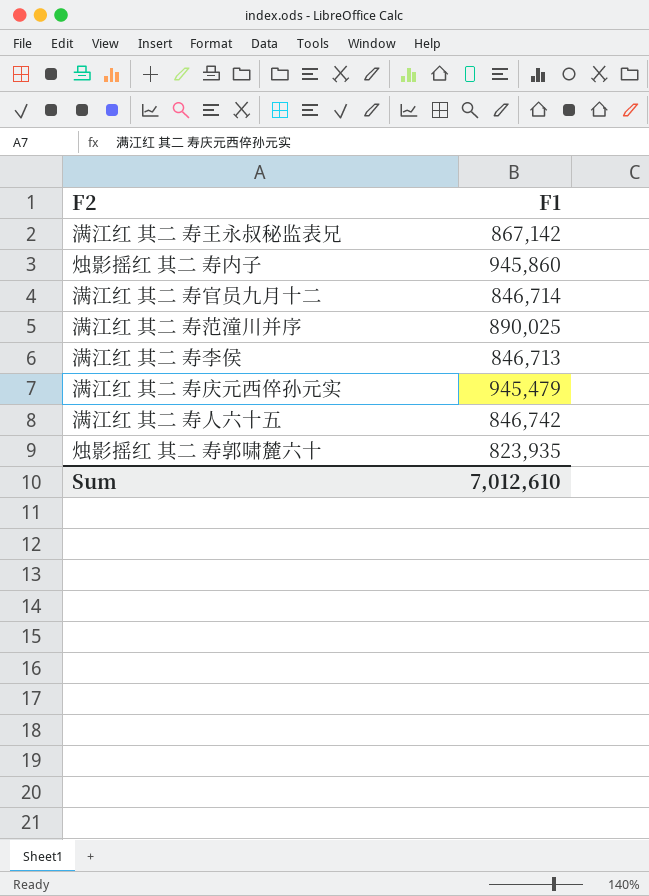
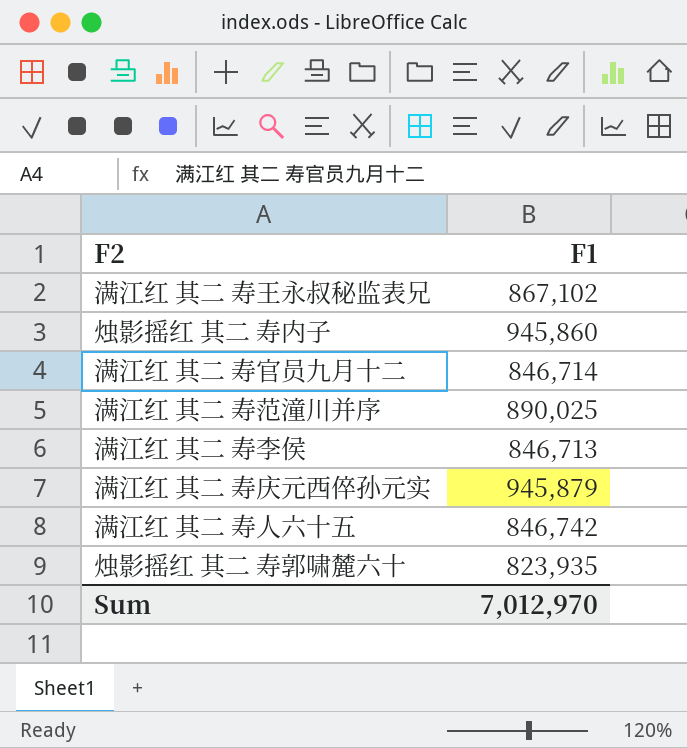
满江红 其二 寿王永叔秘监表兄 | F1: 867,142 -> 867,102
满江红 其二 寿庆元西倅孙元实 | F1: 945,479 -> 945,879
Sum | F1: 7,012,610 -> 7,012,970

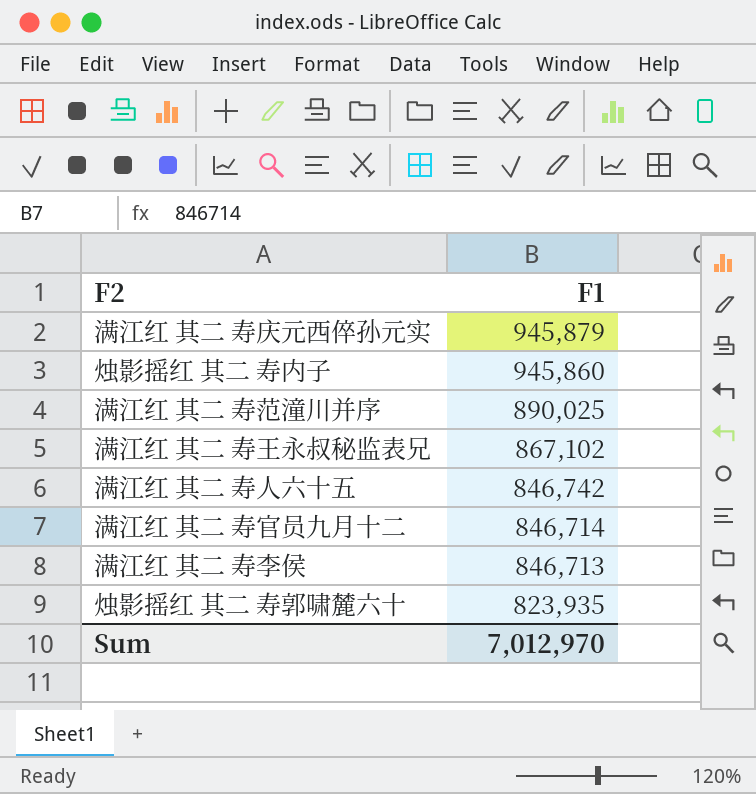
row order: none -> F1 descending

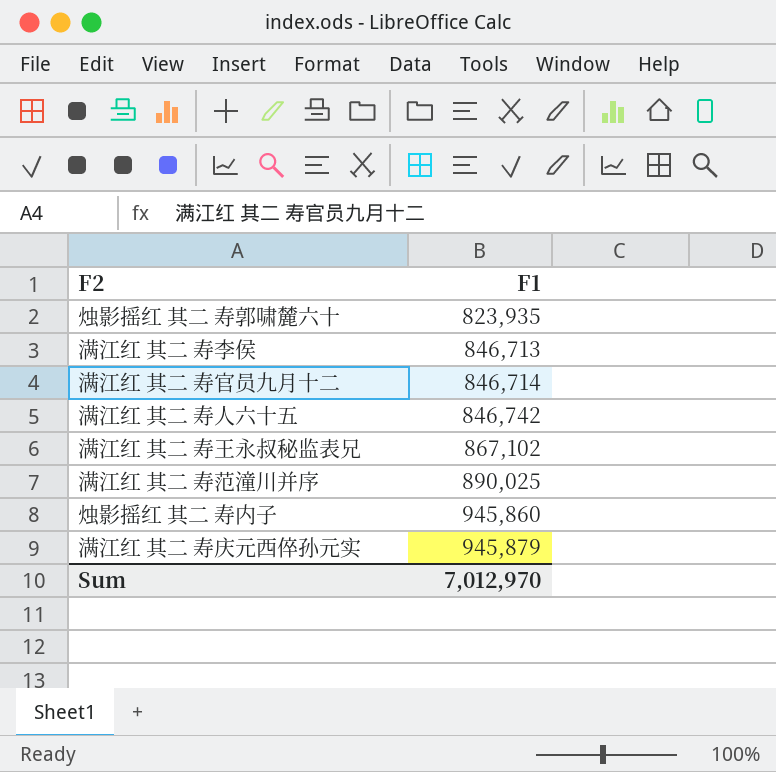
row order: F1 descending -> F1 ascending

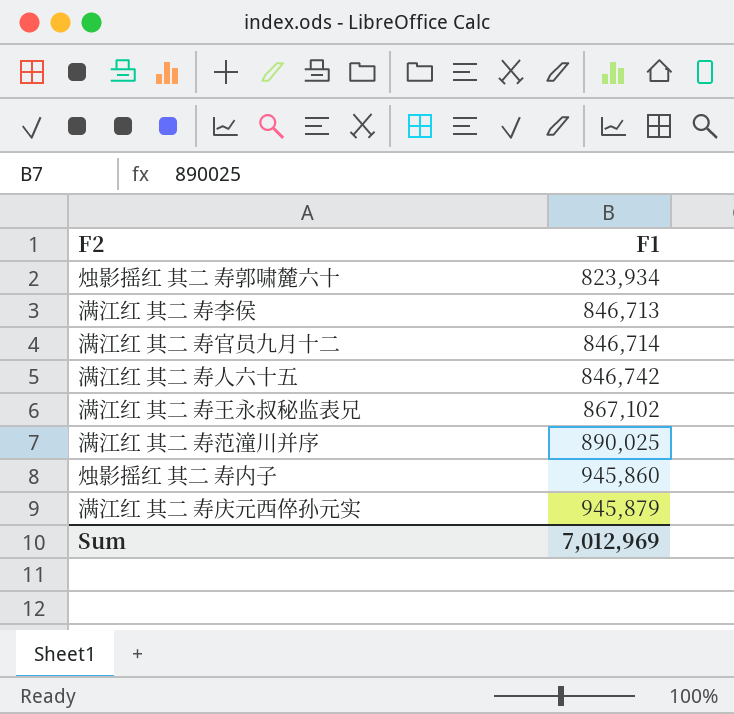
烛影摇红 其二 寿郭啸麓六十 | F1: 823,935 -> 823,934
Sum | F1: 7,012,970 -> 7,012,969

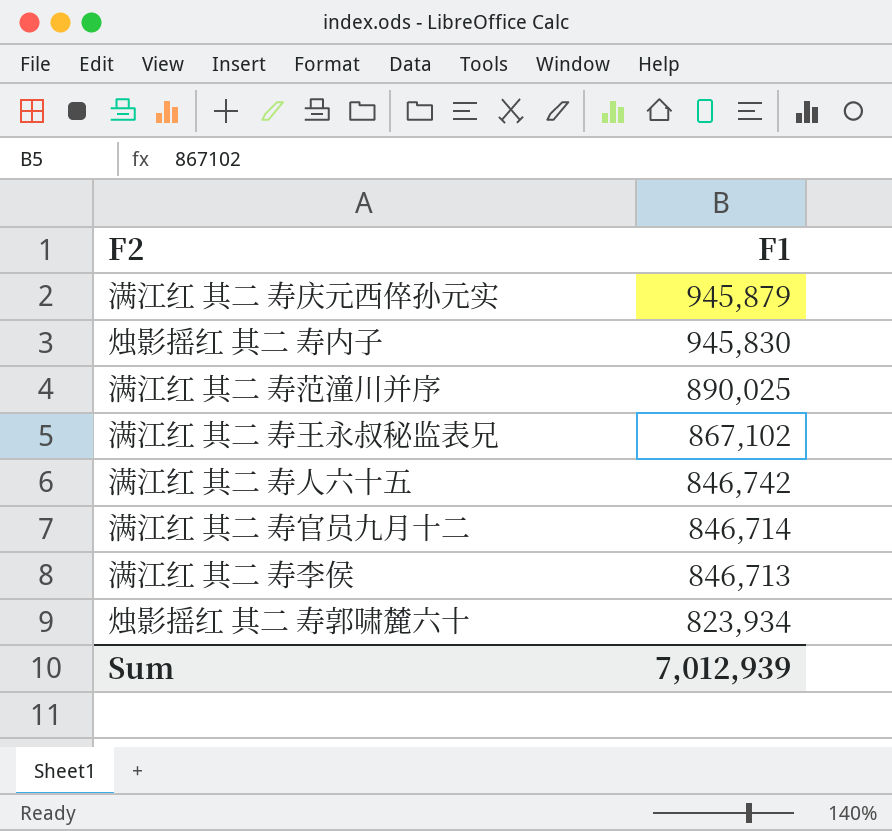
row order: F1 ascending -> F1 descending
烛影摇红 其二 寿内子 | F1: 945,860 -> 945,830
Sum | F1: 7,012,969 -> 7,012,939

